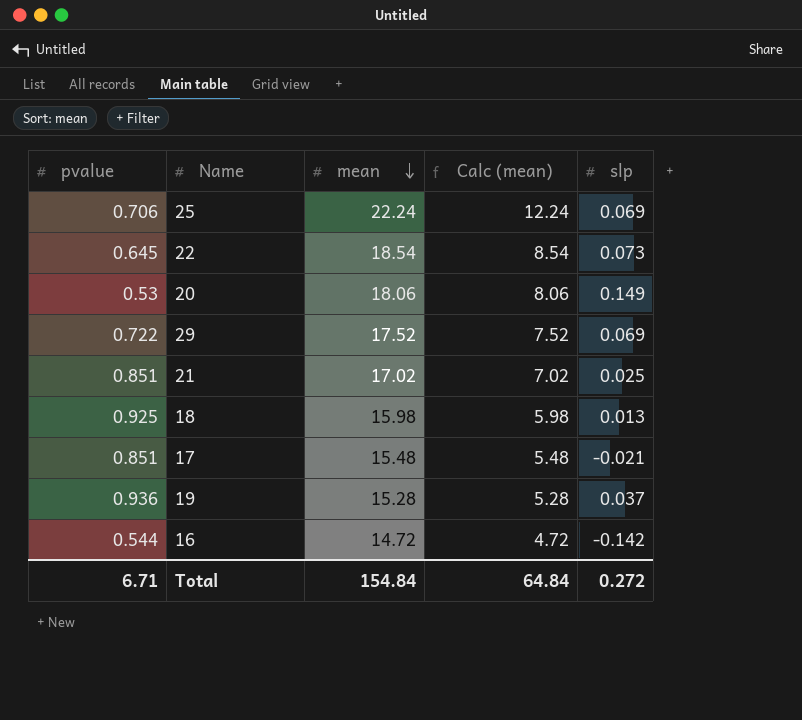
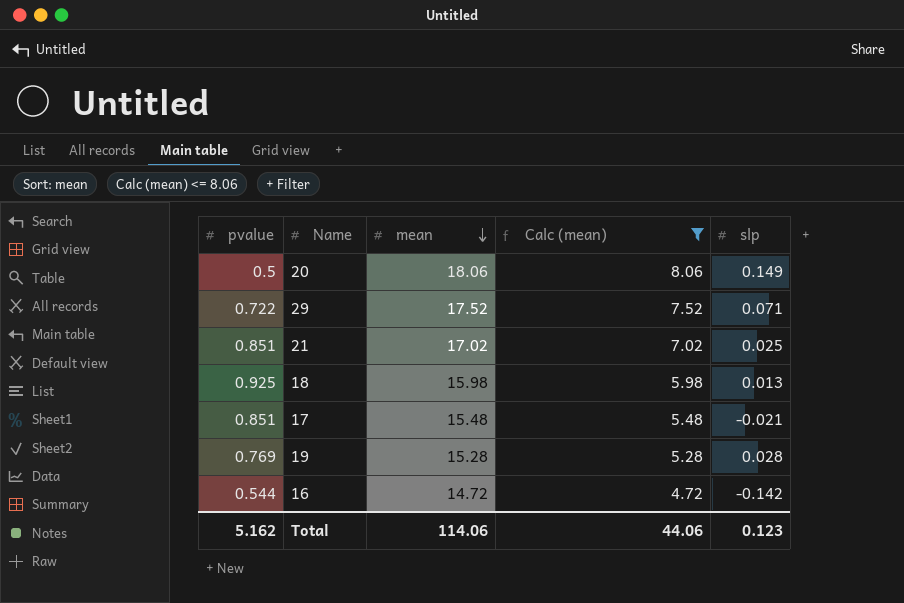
filter: none -> Calc (mean) <= 8.06
20 | pvalue: 0.53 -> 0.5
29 | slp: 0.069 -> 0.071
19 | pvalue: 0.936 -> 0.769
19 | slp: 0.037 -> 0.028
Total | pvalue: 6.71 -> 5.162
Total | mean: 154.84 -> 114.06
Total | Calc (mean): 64.84 -> 44.06
Total | slp: 0.272 -> 0.123

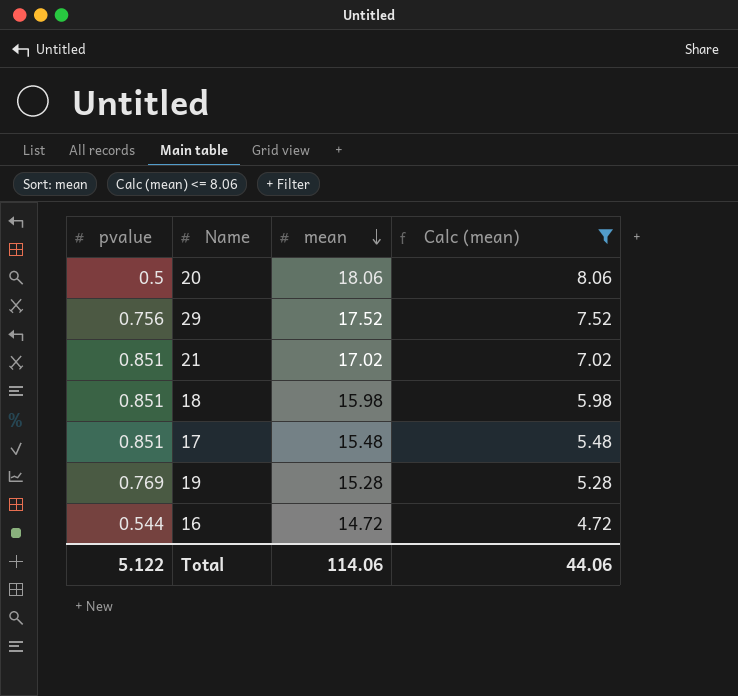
column slp | position: 5 -> none
29 | pvalue: 0.722 -> 0.756
18 | pvalue: 0.925 -> 0.851
Total | pvalue: 5.162 -> 5.122

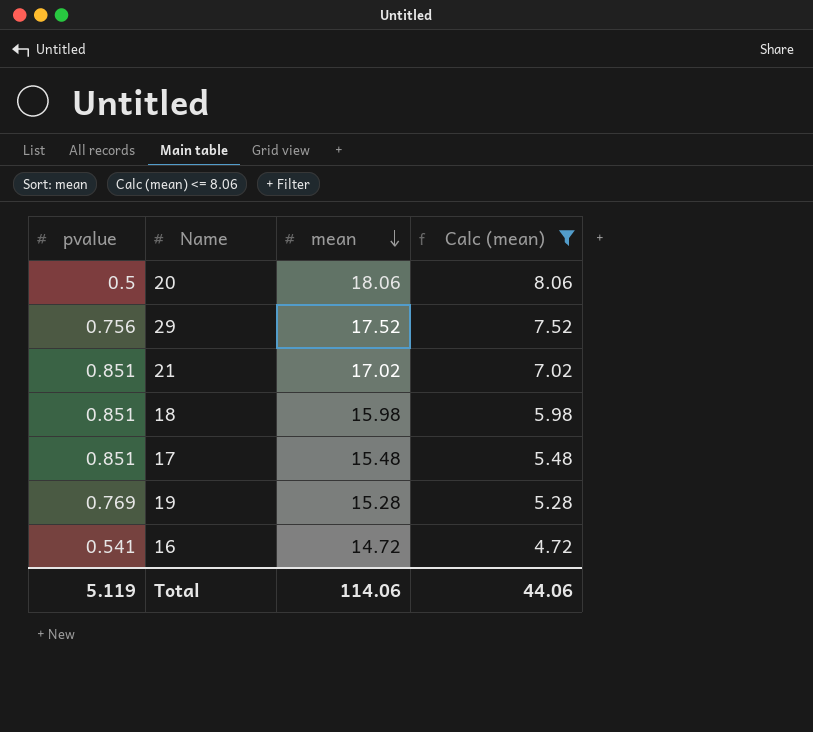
16 | pvalue: 0.544 -> 0.541
Total | pvalue: 5.122 -> 5.119

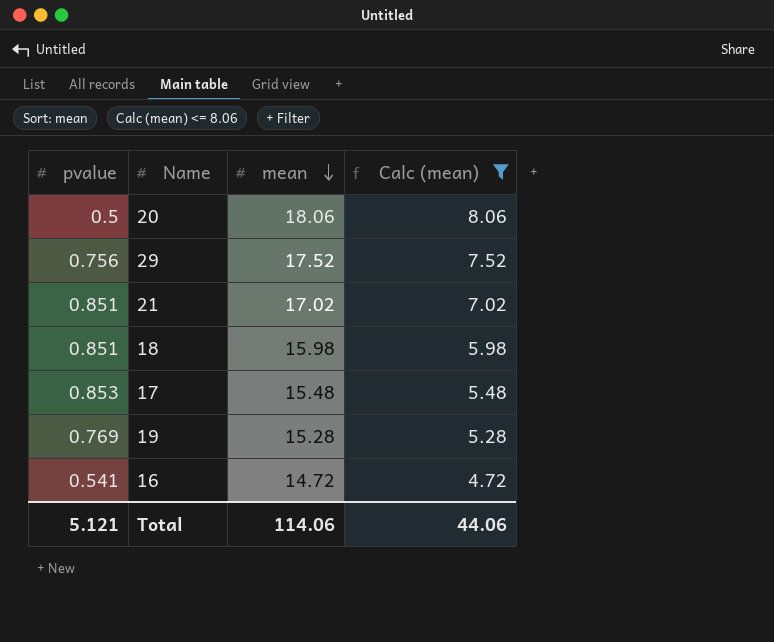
17 | pvalue: 0.851 -> 0.853
Total | pvalue: 5.119 -> 5.121

